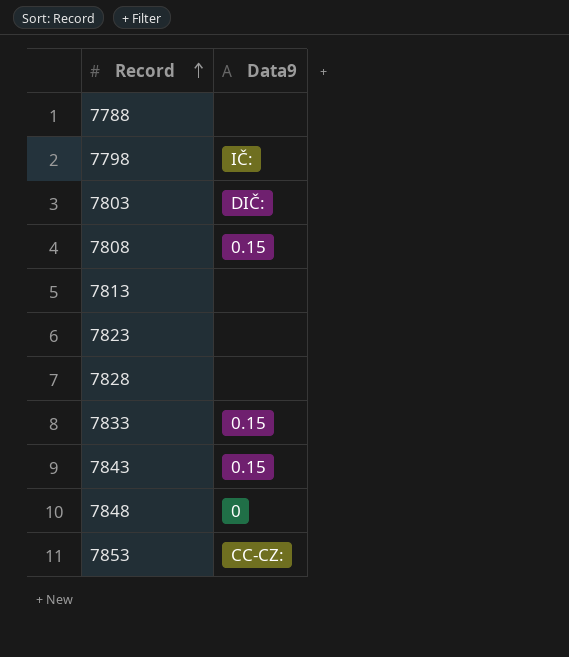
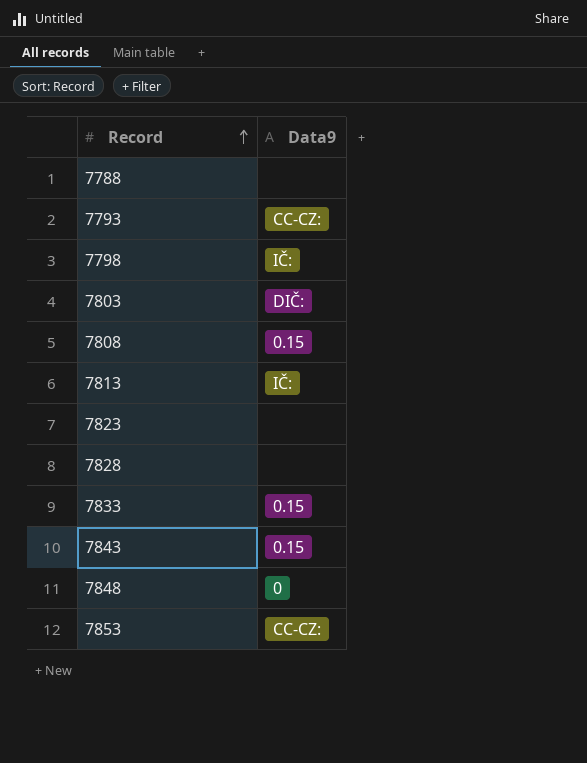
row 7793: none -> CC-CZ:
7813 | Data9: none -> IČ:

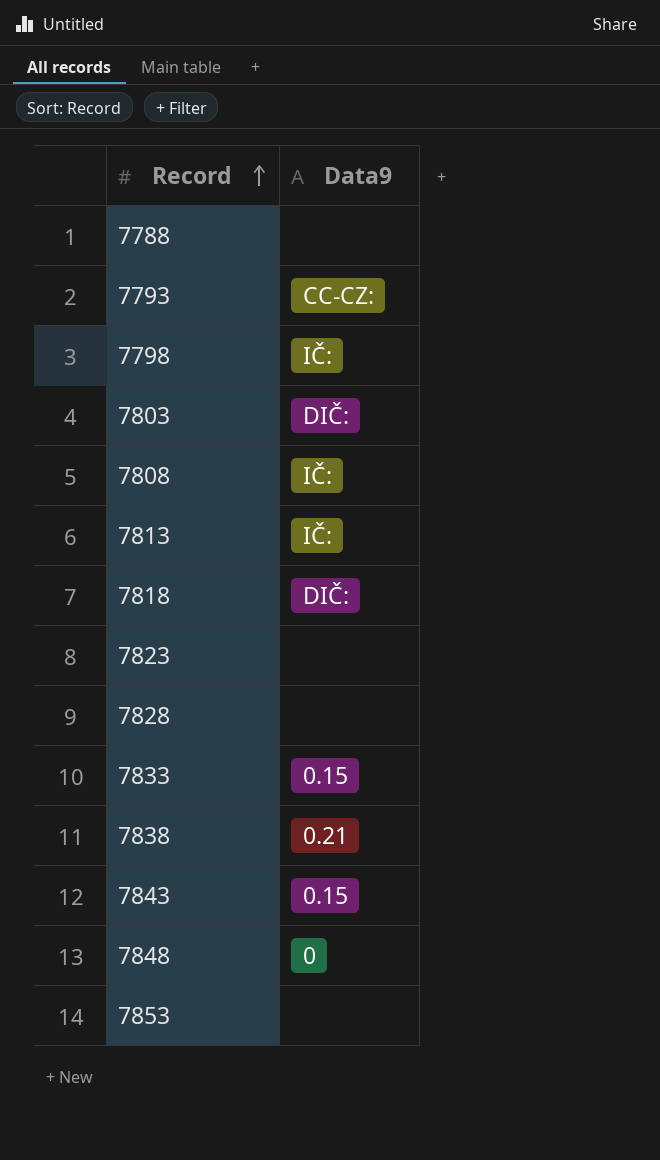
7808 | Data9: 0.15 -> IČ:
row 7818: none -> DIČ:
row 7838: none -> 0.21
7853 | Data9: CC-CZ: -> none

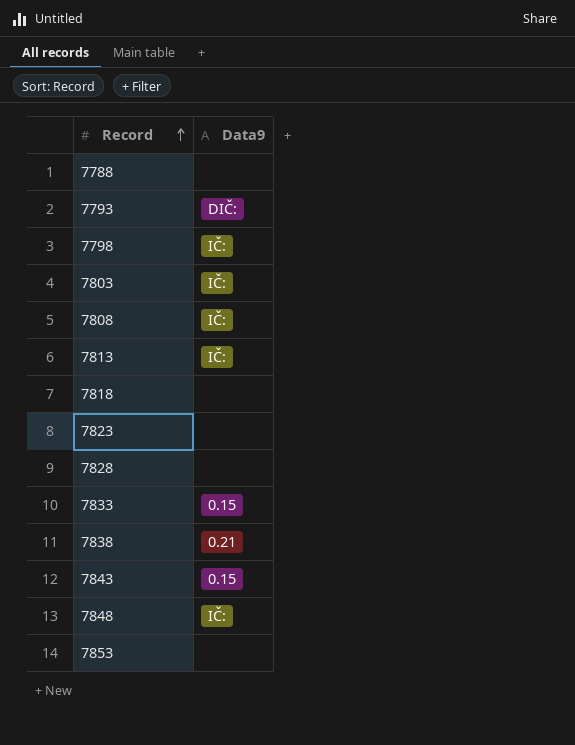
7793 | Data9: CC-CZ: -> DIČ:
7803 | Data9: DIČ: -> IČ:
7818 | Data9: DIČ: -> none
7848 | Data9: 0 -> IČ:

